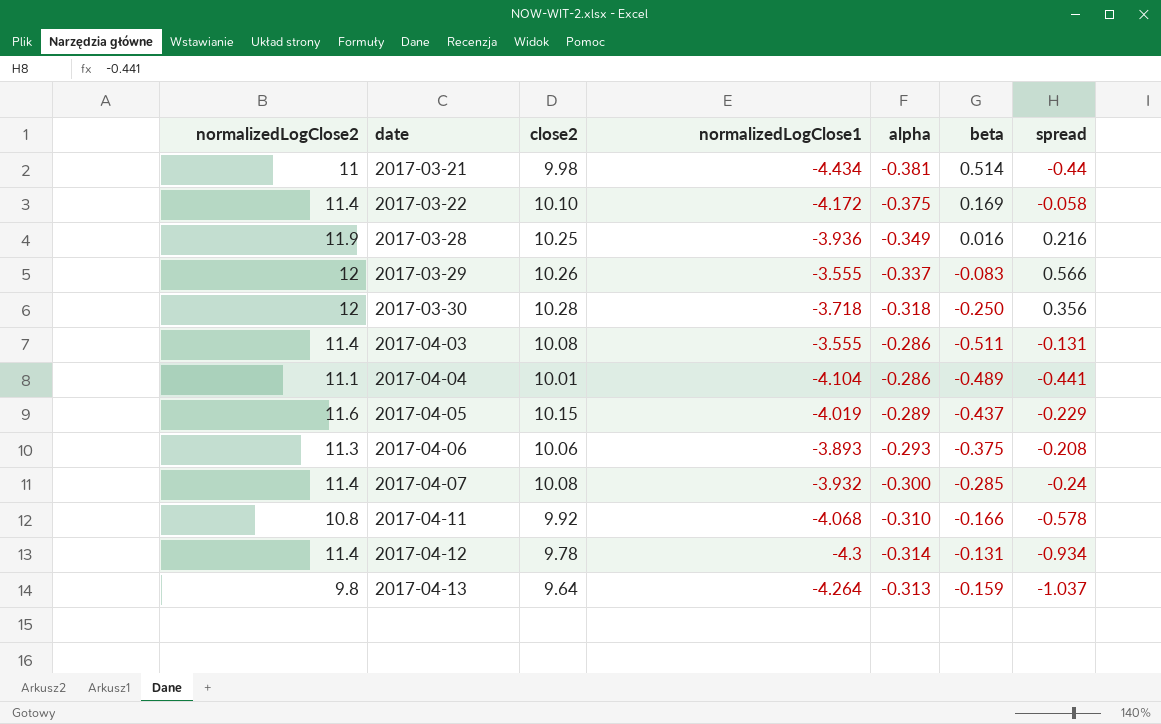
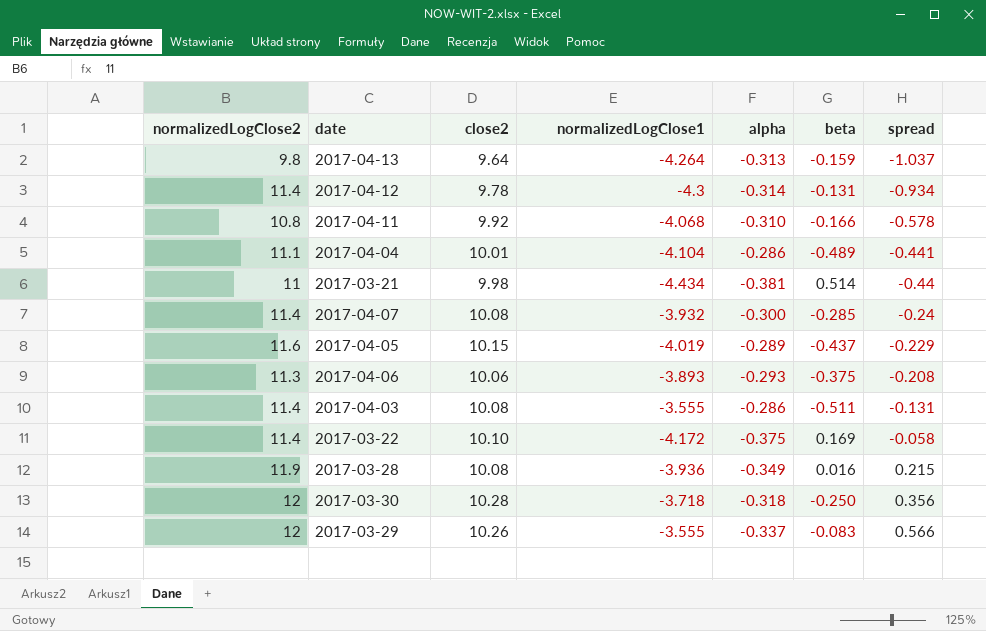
row order: date ascending -> spread ascending
2017-03-28 | close2: 10.25 -> 10.08
2017-03-28 | spread: 0.216 -> 0.215

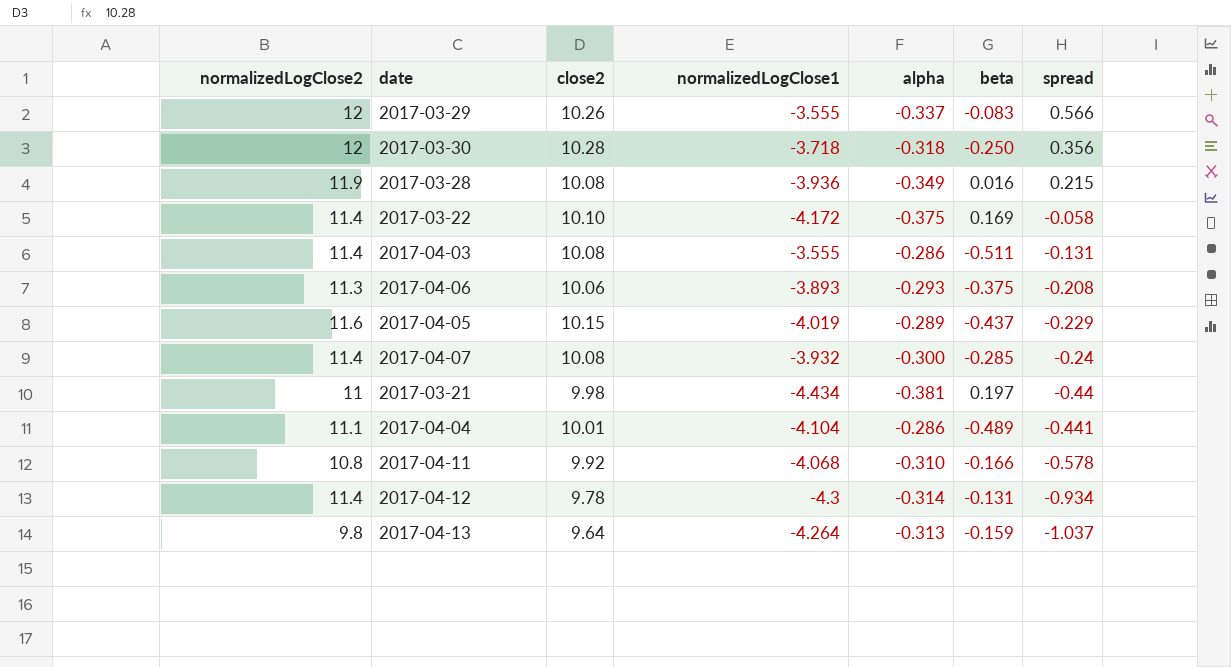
row order: spread ascending -> spread descending
2017-03-21 | beta: 0.514 -> 0.197

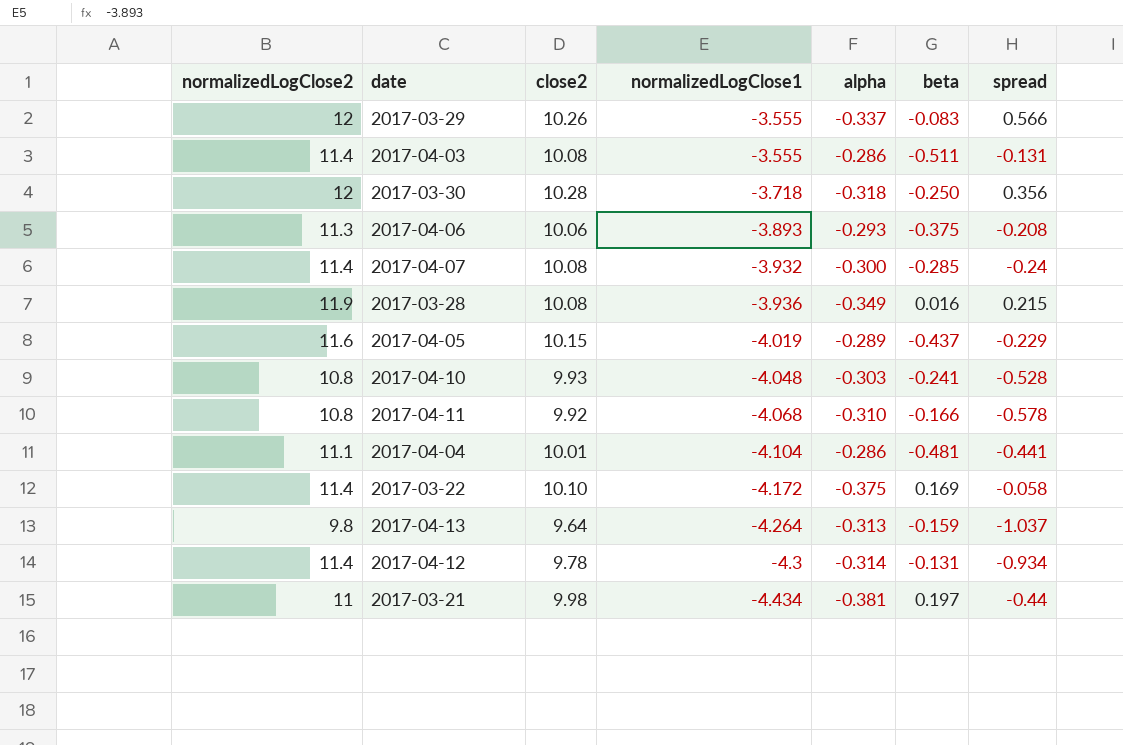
row order: spread descending -> normalizedLogClose1 descending
row 2017-04-10: none -> 10.8 | 9.93 | -4.048 | -0.303 | -0.241 | -0.528
2017-04-04 | beta: -0.489 -> -0.481

